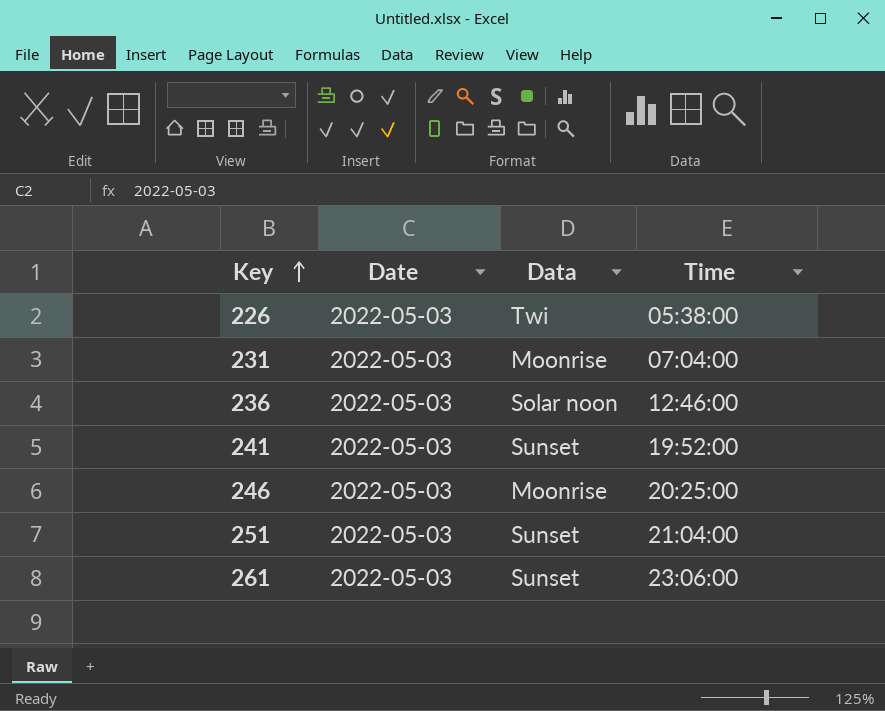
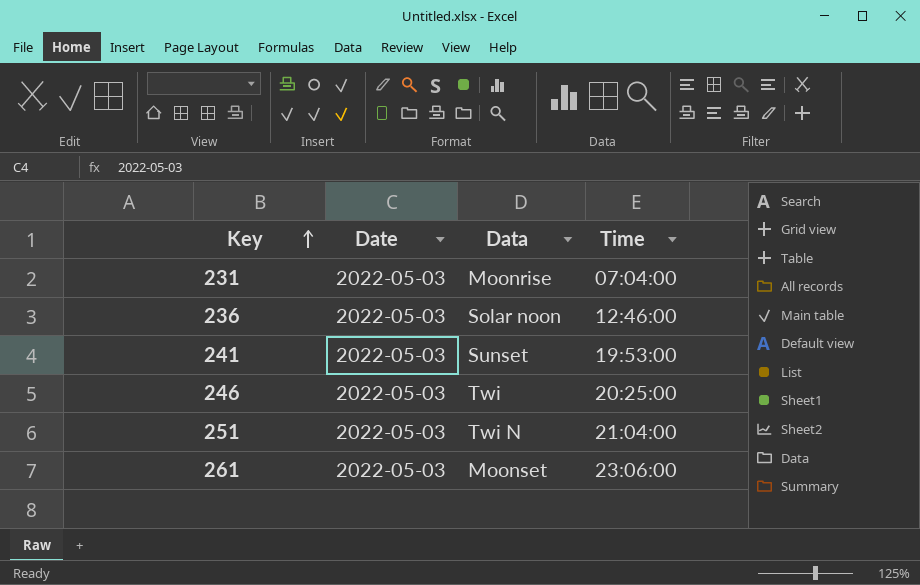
row 226: 2022-05-03 | Twi | 05:38:00 -> none
241 | Time: 19:52:00 -> 19:53:00
246 | Data: Moonrise -> Twi
251 | Data: Sunset -> Twi N
261 | Data: Sunset -> Moonset

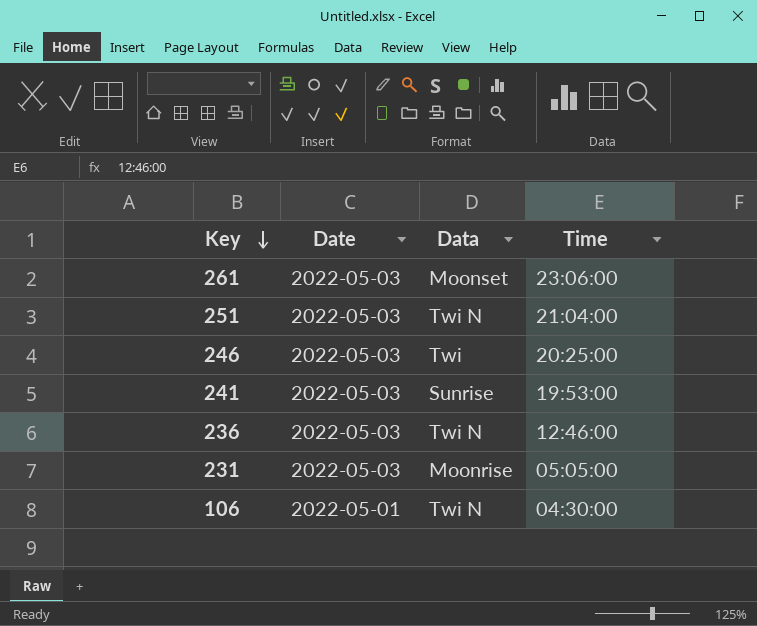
row order: Key ascending -> Key descending
241 | Data: Sunset -> Sunrise
236 | Data: Solar noon -> Twi N
231 | Time: 07:04:00 -> 05:05:00
row 106: none -> 2022-05-01 | Twi N | 04:30:00

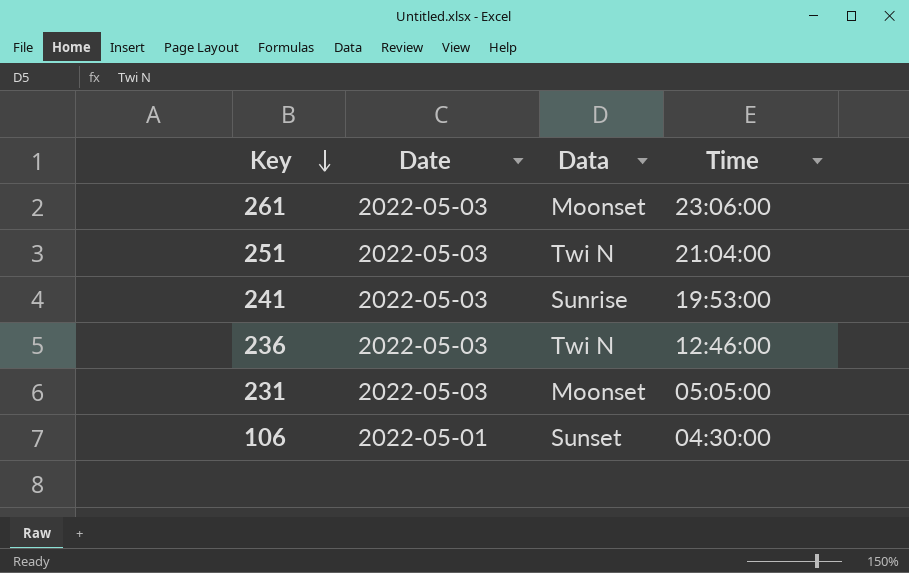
row 246: 2022-05-03 | Twi | 20:25:00 -> none
231 | Data: Moonrise -> Moonset
106 | Data: Twi N -> Sunset

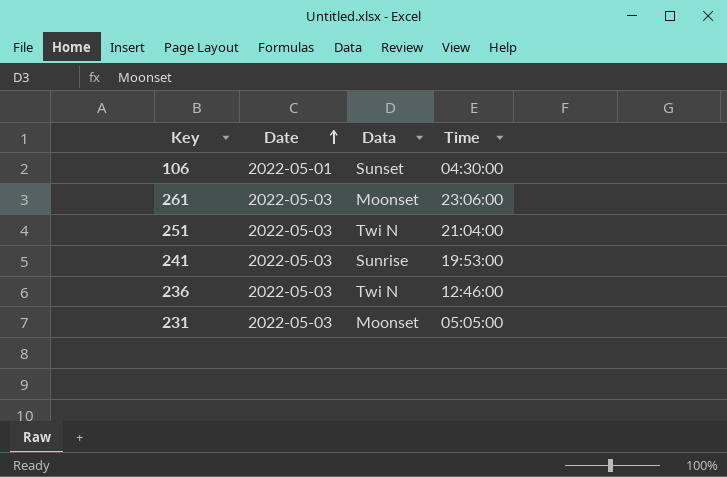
row order: Key descending -> Date ascending

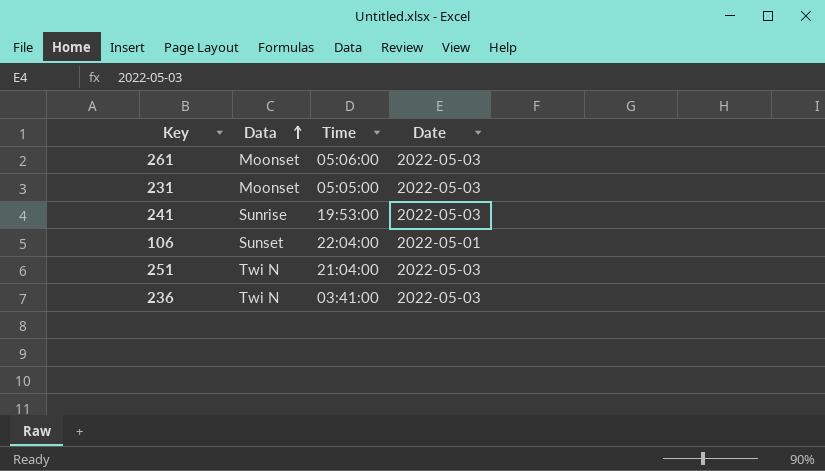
row order: Date ascending -> Data ascending
column Date | position: 2 -> 4
261 | Time: 23:06:00 -> 05:06:00
106 | Time: 04:30:00 -> 22:04:00
236 | Time: 12:46:00 -> 03:41:00

